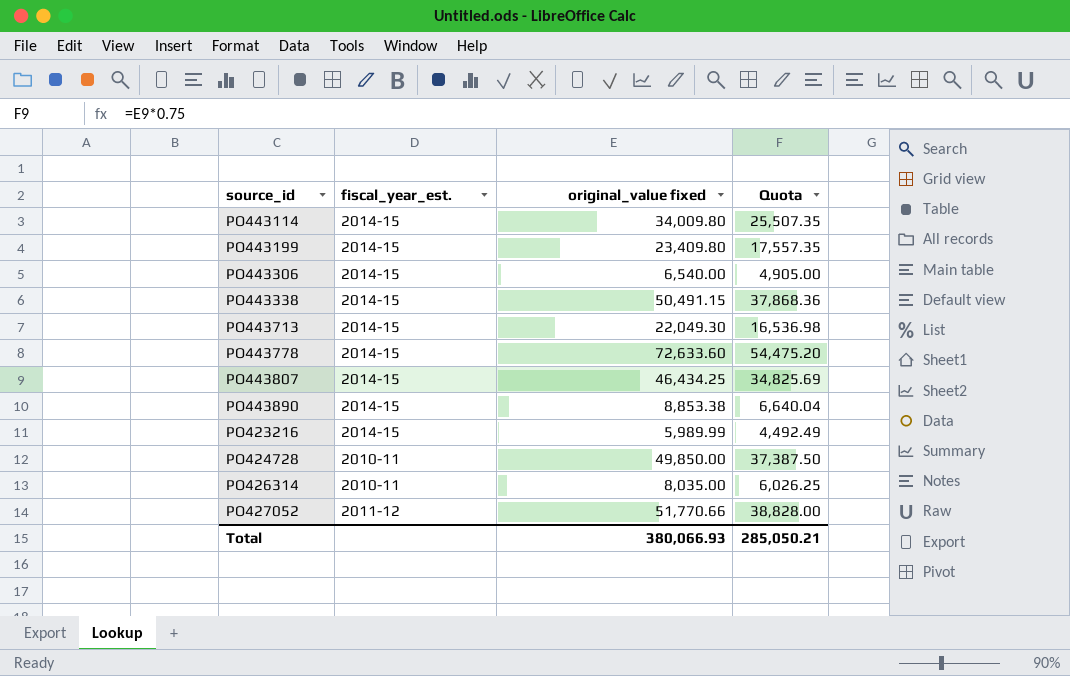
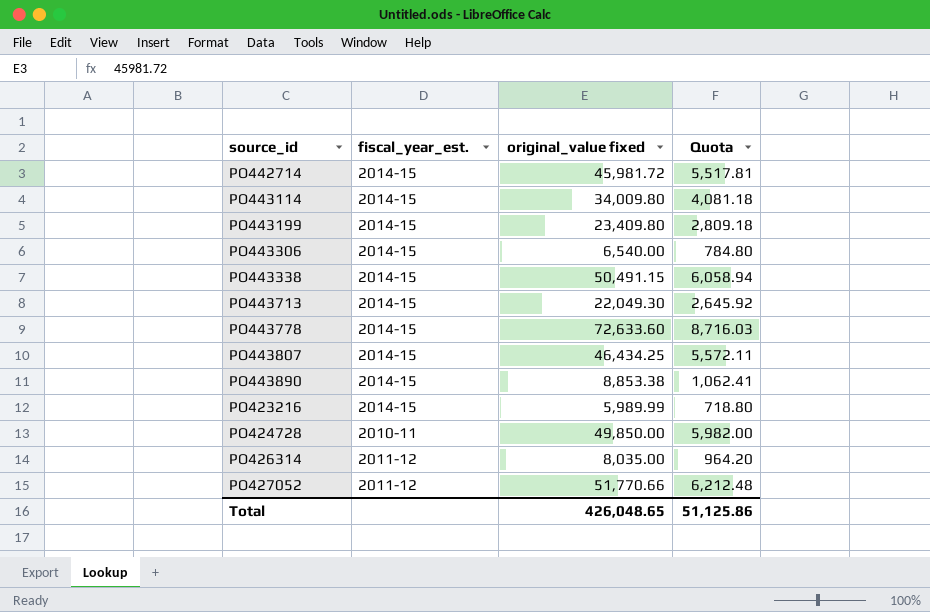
column Quota | formula: [original_value fixed] * 0.75 -> [original_value fixed] * 0.12
row PO442714: none -> 2014-15 | 45,981.72 | 5,517.81
PO426314 | fiscal_year_est.: 2010-11 -> 2011-12
Total | original_value fixed: 380,066.93 -> 426,048.65
Total | Quota: 285,050.21 -> 51,125.86

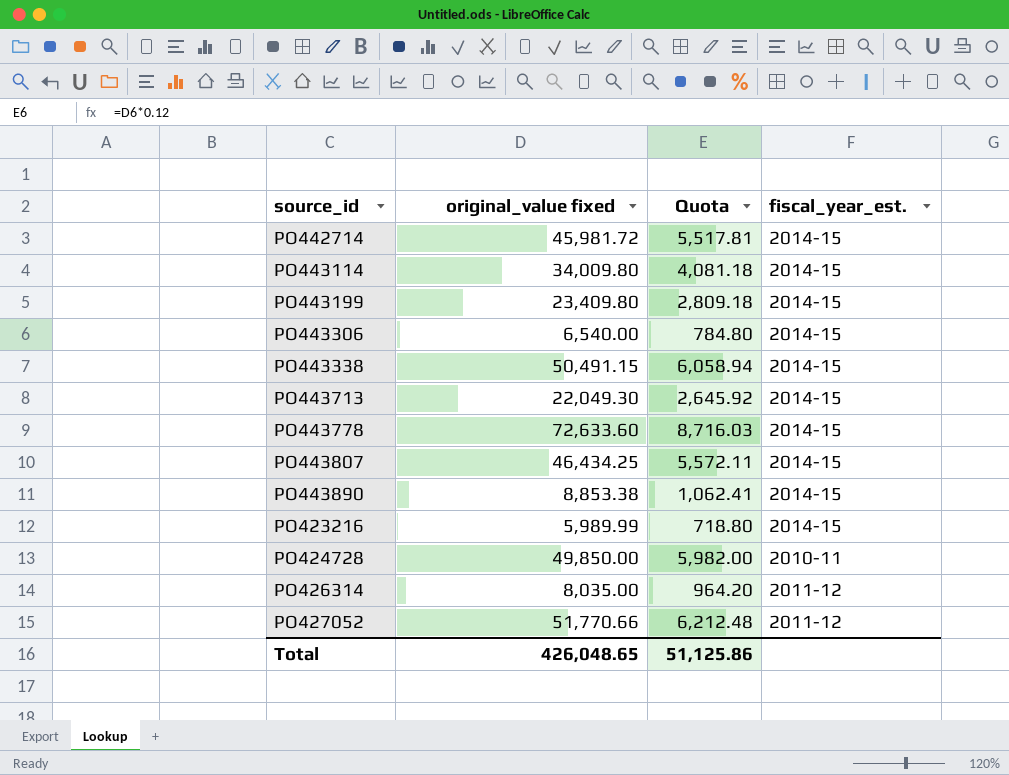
column fiscal_year_est. | position: 2 -> 4

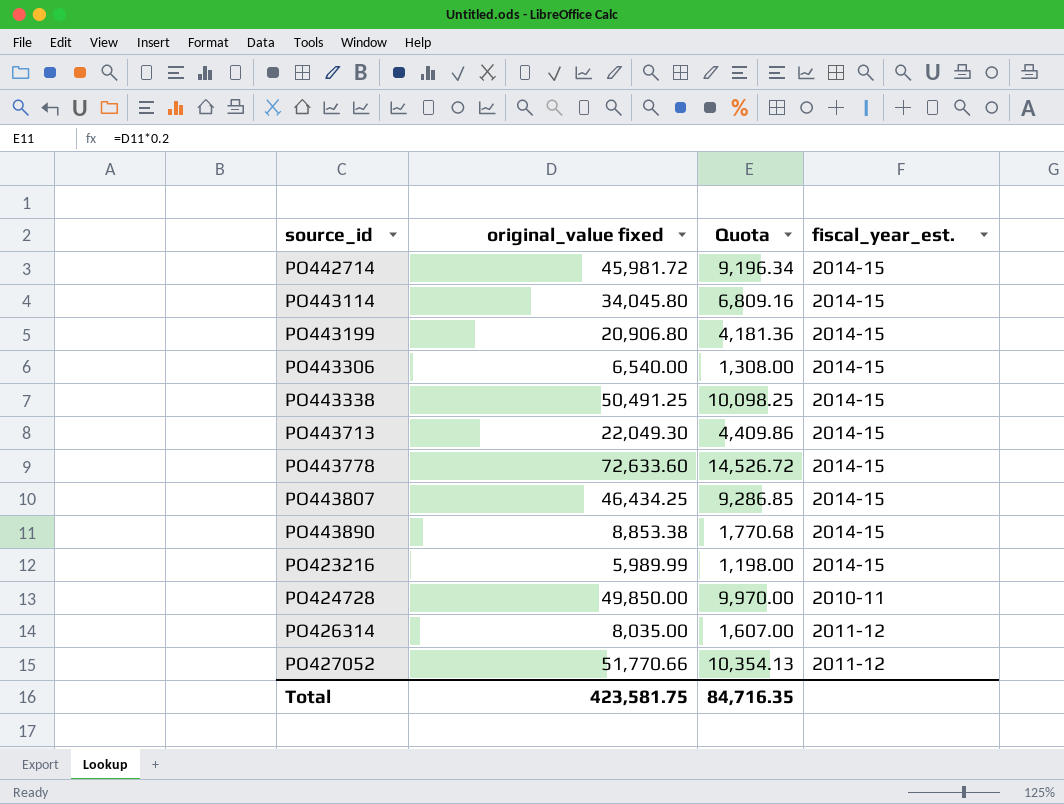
column Quota | formula: [original_value fixed] * 0.12 -> [original_value fixed] * 0.2
PO443114 | original_value fixed: 34,009.80 -> 34,045.80
PO443199 | original_value fixed: 23,409.80 -> 20,906.80
PO443338 | original_value fixed: 50,491.15 -> 50,491.25
Total | original_value fixed: 426,048.65 -> 423,581.75
Total | Quota: 51,125.86 -> 84,716.35

